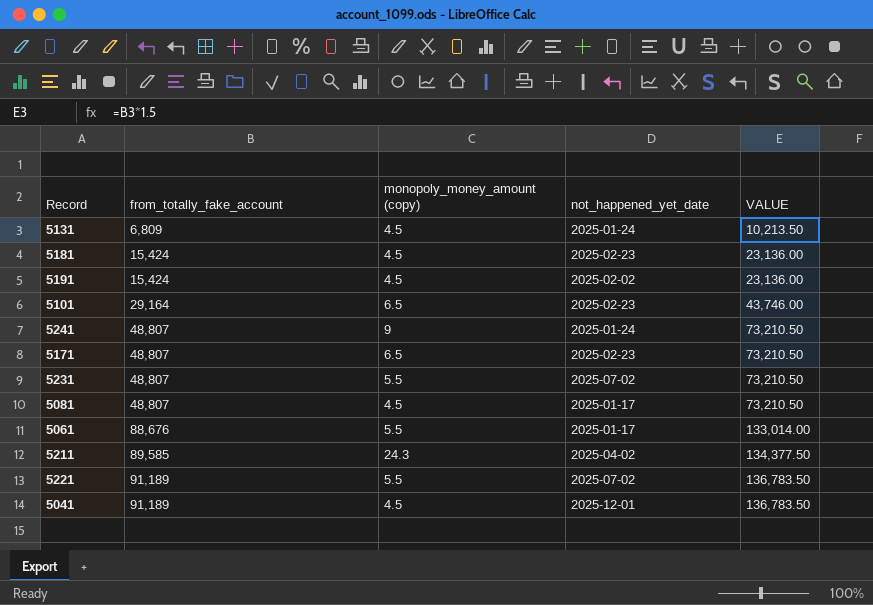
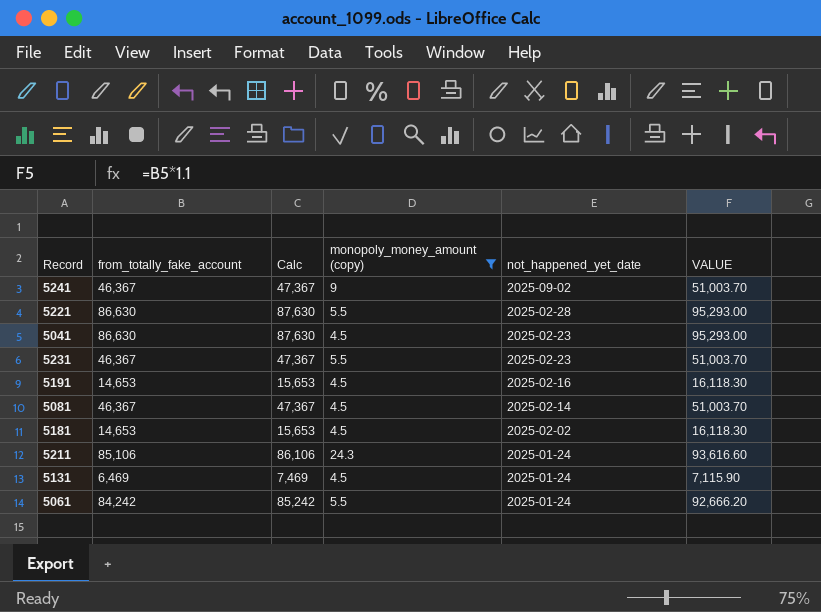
filter: none -> monopoly_money_amount (copy) != 6.5
row order: from_totally_fake_account ascending -> not_happened_yet_date descending
column Calc | formula: none -> [from_totally_fake_account] + 1000
column VALUE | formula: [from_totally_fake_account] * 1.5 -> [from_totally_fake_account] * 1.1
5241 | from_totally_fake_account: 48,807 -> 46,367
5241 | not_happened_yet_date: 2025-01-24 -> 2025-09-02
5221 | from_totally_fake_account: 91,189 -> 86,630
5221 | not_happened_yet_date: 2025-07-02 -> 2025-02-28
5041 | from_totally_fake_account: 91,189 -> 86,630
5041 | not_happened_yet_date: 2025-12-01 -> 2025-02-23
5231 | from_totally_fake_account: 48,807 -> 46,367
5231 | not_happened_yet_date: 2025-07-02 -> 2025-02-23
5191 | from_totally_fake_account: 15,424 -> 14,653
5191 | not_happened_yet_date: 2025-02-02 -> 2025-02-16
5081 | from_totally_fake_account: 48,807 -> 46,367
5081 | not_happened_yet_date: 2025-01-17 -> 2025-02-14
5181 | from_totally_fake_account: 15,424 -> 14,653
5181 | not_happened_yet_date: 2025-02-23 -> 2025-02-02
5211 | from_totally_fake_account: 89,585 -> 85,106
5211 | not_happened_yet_date: 2025-04-02 -> 2025-01-24
5131 | from_totally_fake_account: 6,809 -> 6,469
5061 | from_totally_fake_account: 88,676 -> 84,242
5061 | not_happened_yet_date: 2025-01-17 -> 2025-01-24

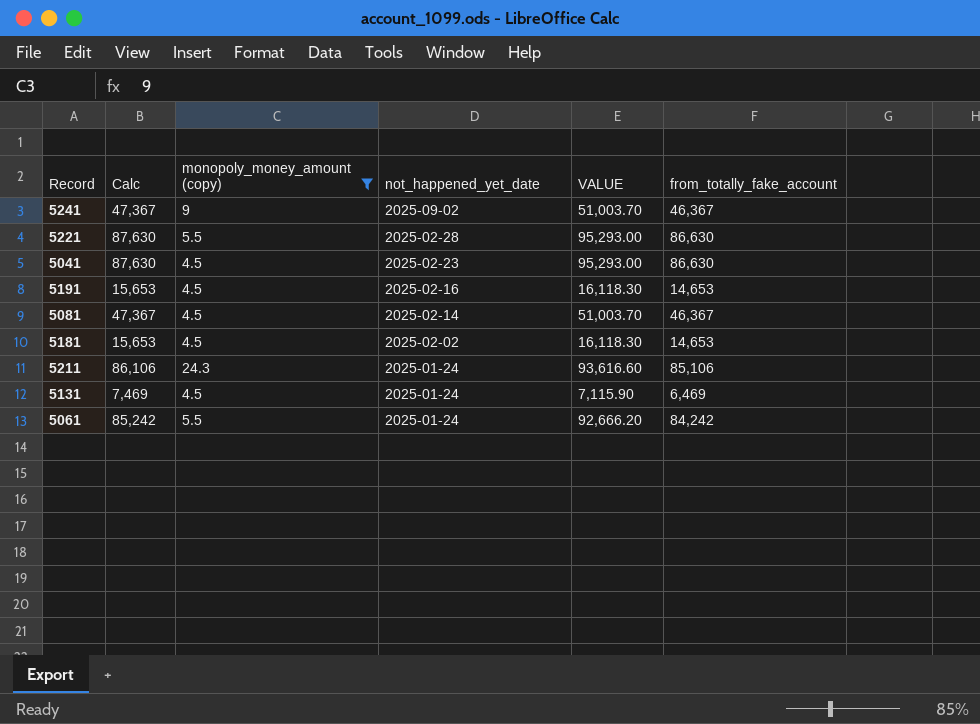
column from_totally_fake_account | position: 2 -> 6
row 5231: 46,367 | 47,367 | 5.5 | 2025-02-23 | 51,003.70 -> none

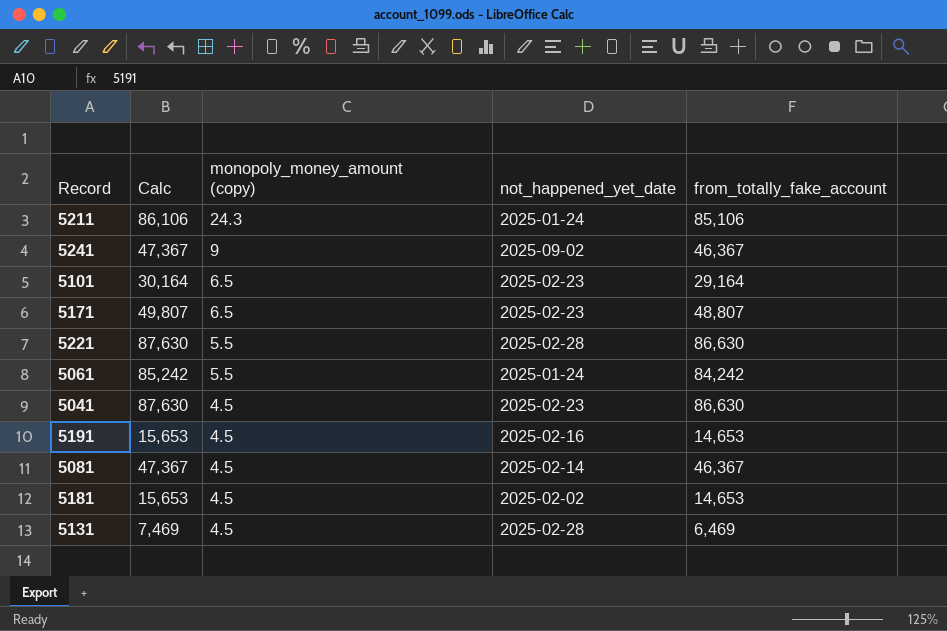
filter: monopoly_money_amount (copy) != 6.5 -> none
row order: not_happened_yet_date descending -> monopoly_money_amount (copy) descending
column VALUE | formula: [from_totally_fake_account] * 1.1 -> none
5131 | not_happened_yet_date: 2025-01-24 -> 2025-02-28

